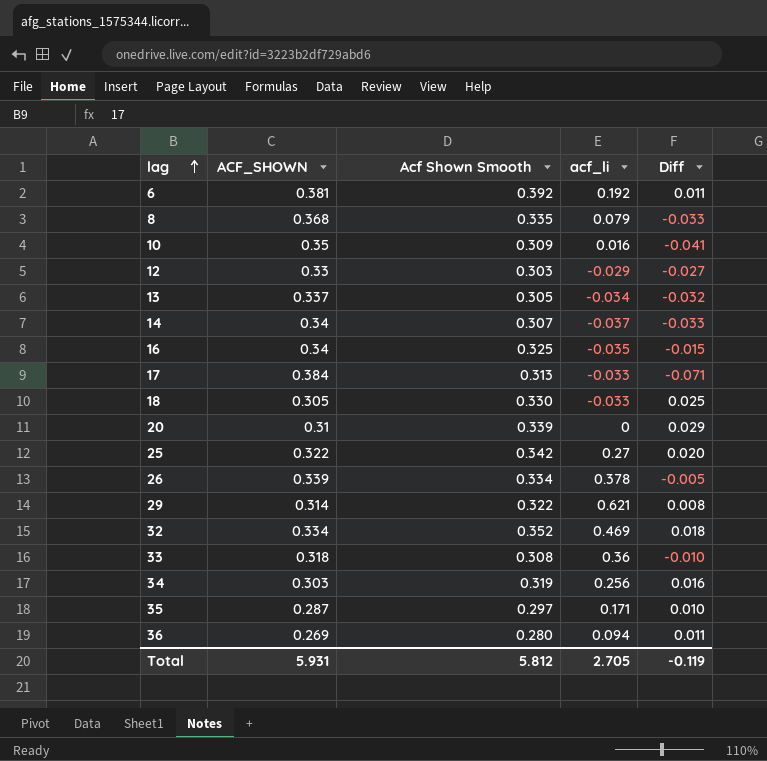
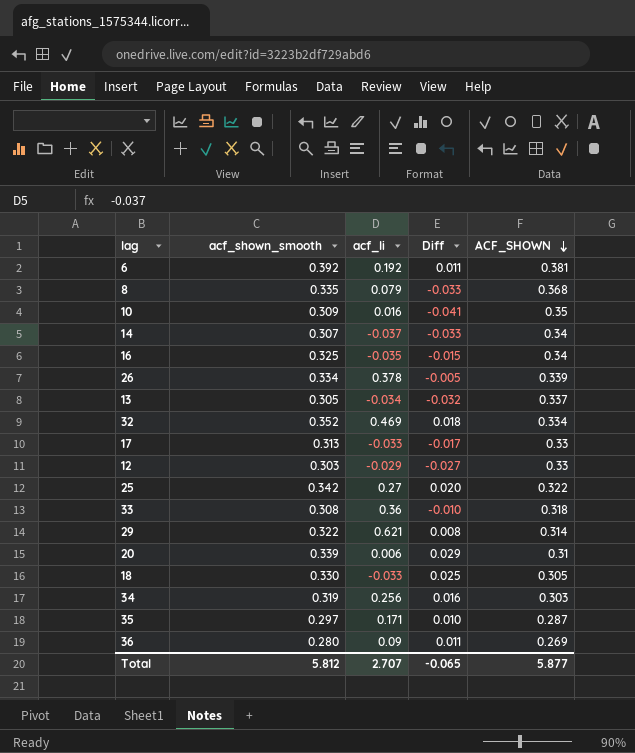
row order: lag ascending -> ACF_SHOWN descending
column name: Acf Shown Smooth -> acf_shown_smooth
column ACF_SHOWN | position: 2 -> 5
17 | Diff: -0.071 -> -0.017
17 | ACF_SHOWN: 0.384 -> 0.33
20 | acf_li: 0 -> 0.006
36 | acf_li: 0.094 -> 0.09
Total | acf_li: 2.705 -> 2.707
Total | Diff: -0.119 -> -0.065
Total | ACF_SHOWN: 5.931 -> 5.877

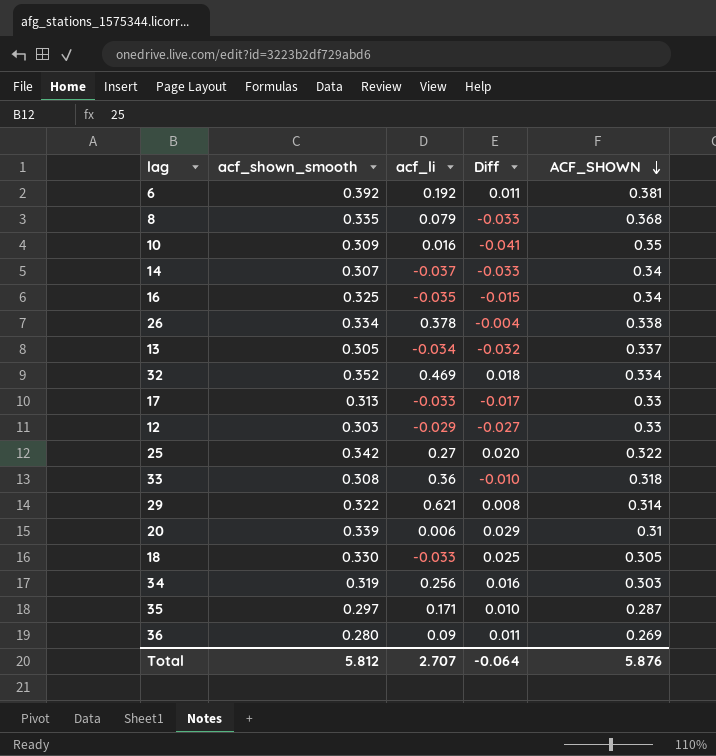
26 | Diff: -0.005 -> -0.004
26 | ACF_SHOWN: 0.339 -> 0.338
Total | Diff: -0.065 -> -0.064
Total | ACF_SHOWN: 5.877 -> 5.876

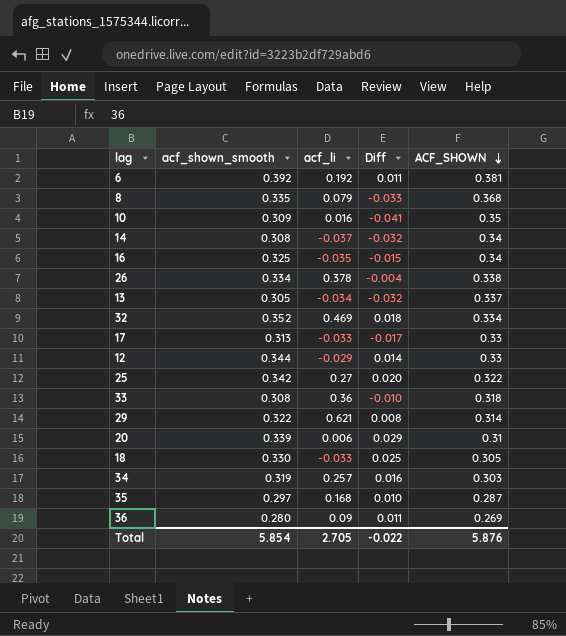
14 | acf_shown_smooth: 0.307 -> 0.308
14 | Diff: -0.033 -> -0.032
12 | acf_shown_smooth: 0.303 -> 0.344
12 | Diff: -0.027 -> 0.014
34 | acf_li: 0.256 -> 0.257
35 | acf_li: 0.171 -> 0.168
Total | acf_shown_smooth: 5.812 -> 5.854
Total | acf_li: 2.707 -> 2.705
Total | Diff: -0.064 -> -0.022

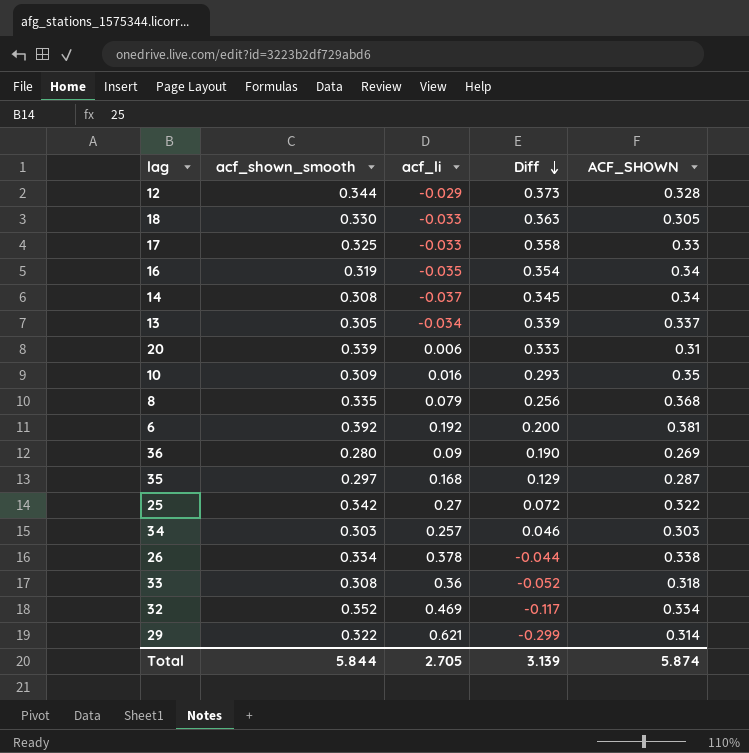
row order: ACF_SHOWN descending -> Diff descending
column Diff | formula: [acf_shown_smooth] - [ACF_SHOWN] -> [acf_shown_smooth] - [acf_li]
12 | ACF_SHOWN: 0.33 -> 0.328
17 | acf_shown_smooth: 0.313 -> 0.325
16 | acf_shown_smooth: 0.325 -> 0.319
34 | acf_shown_smooth: 0.319 -> 0.303
Total | acf_shown_smooth: 5.854 -> 5.844
Total | Diff: -0.022 -> 3.139
Total | ACF_SHOWN: 5.876 -> 5.874

